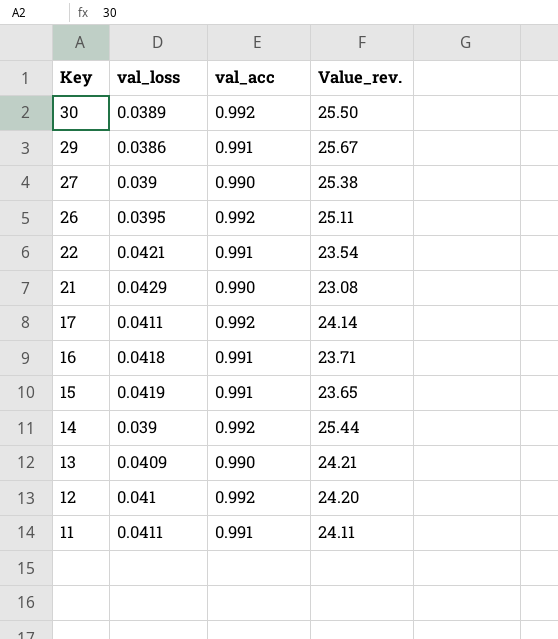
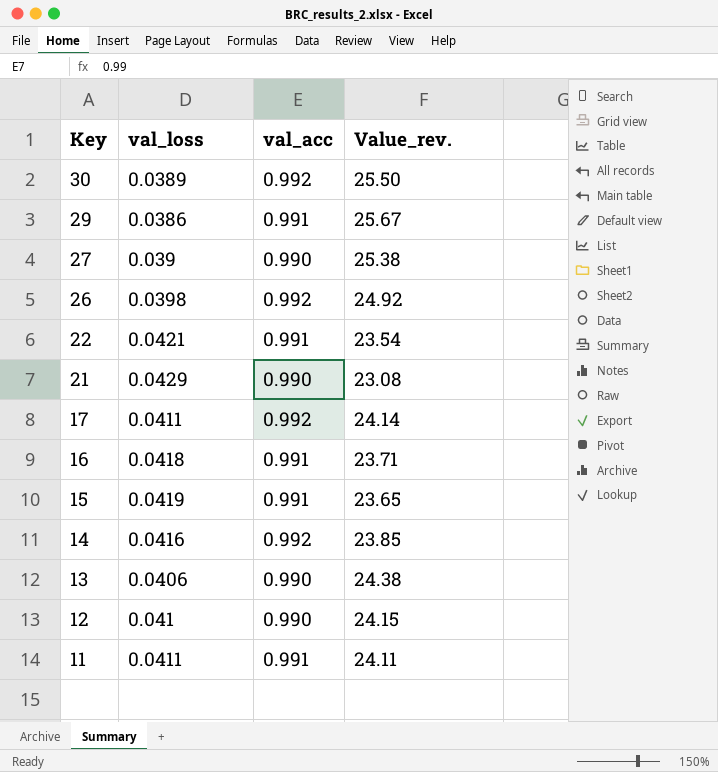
26 | val_loss: 0.0395 -> 0.0398
26 | Value_rev.: 25.11 -> 24.92
14 | val_loss: 0.039 -> 0.0416
14 | Value_rev.: 25.44 -> 23.85
13 | val_loss: 0.0409 -> 0.0406
13 | Value_rev.: 24.21 -> 24.38
12 | val_acc: 0.992 -> 0.990
12 | Value_rev.: 24.20 -> 24.15

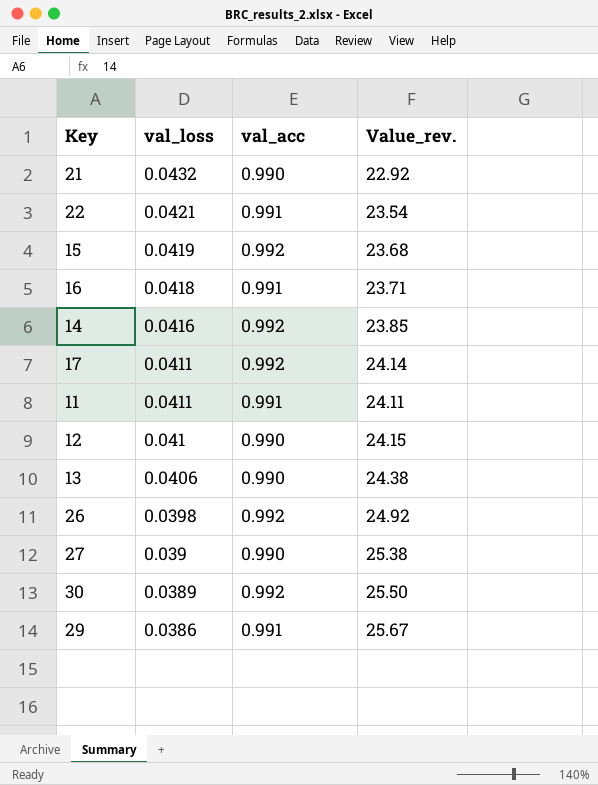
row order: Key descending -> val_loss descending
21 | val_loss: 0.0429 -> 0.0432
21 | Value_rev.: 23.08 -> 22.92
15 | val_acc: 0.991 -> 0.992
15 | Value_rev.: 23.65 -> 23.68

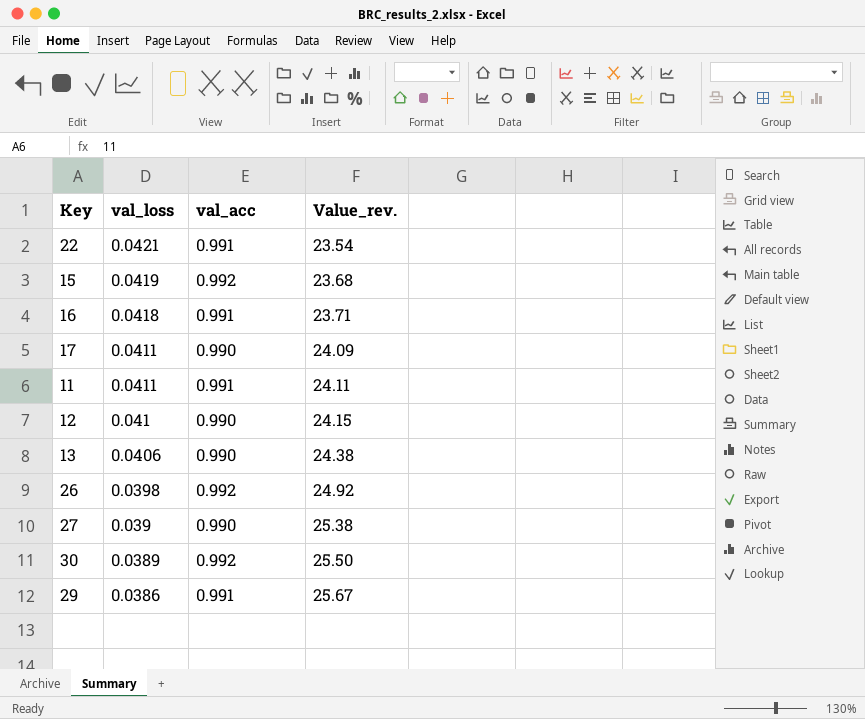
row 21: 0.0432 | 0.990 | 22.92 -> none
row 14: 0.0416 | 0.992 | 23.85 -> none
17 | val_acc: 0.992 -> 0.990
17 | Value_rev.: 24.14 -> 24.09

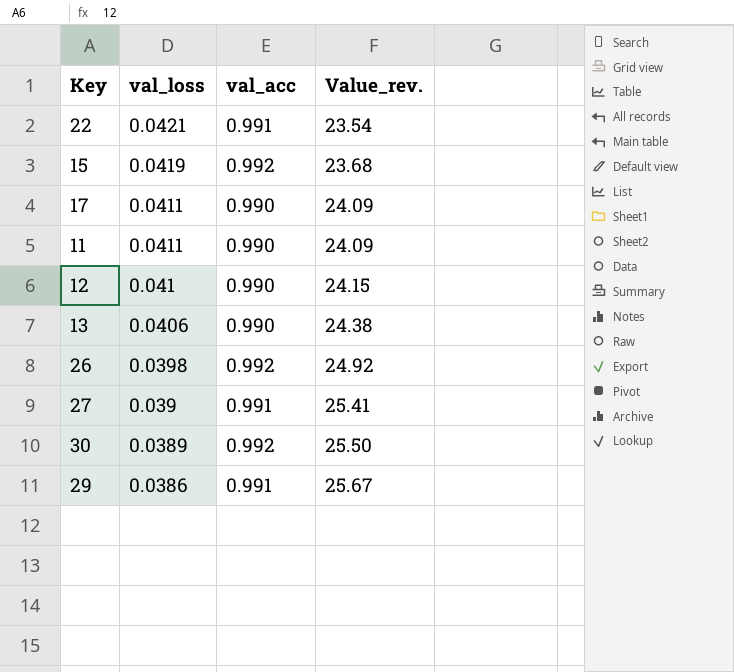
row 16: 0.0418 | 0.991 | 23.71 -> none
11 | val_acc: 0.991 -> 0.990
11 | Value_rev.: 24.11 -> 24.09
27 | val_acc: 0.990 -> 0.991
27 | Value_rev.: 25.38 -> 25.41

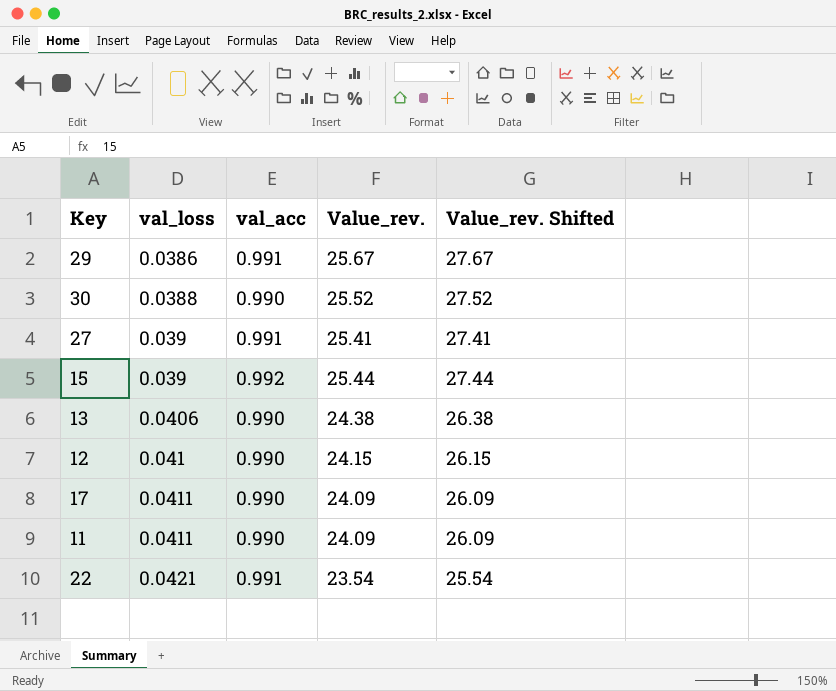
row order: val_loss descending -> val_loss ascending
column Value_rev. Shifted | formula: none -> [Value_rev.] + 2
row 26: 0.0398 | 0.992 | 24.92 -> none
30 | val_loss: 0.0389 -> 0.0388
30 | val_acc: 0.992 -> 0.990
30 | Value_rev.: 25.50 -> 25.52
15 | val_loss: 0.0419 -> 0.039
15 | Value_rev.: 23.68 -> 25.44

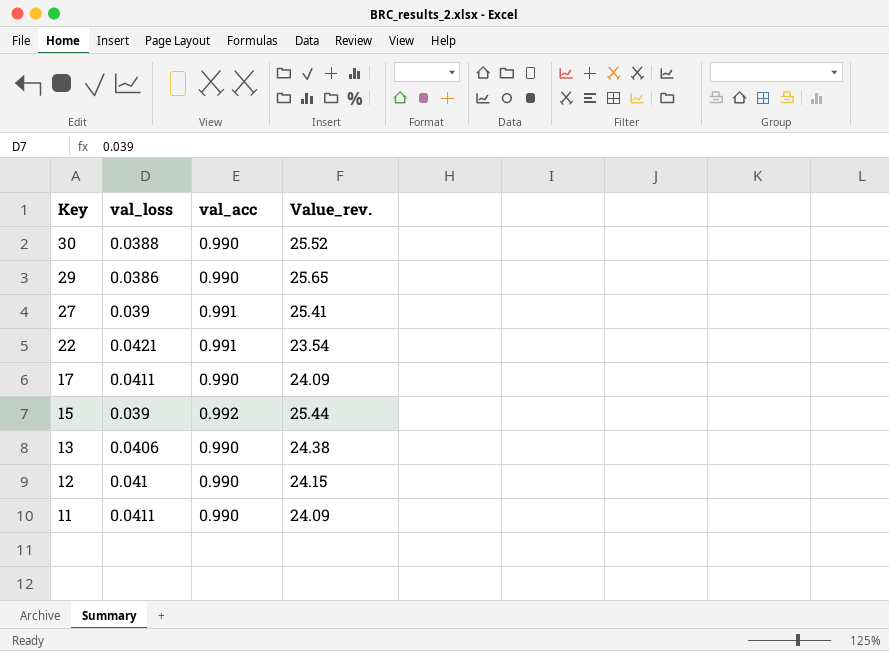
row order: val_loss ascending -> Key descending
column Value_rev. Shifted | formula: [Value_rev.] + 2 -> none
29 | val_acc: 0.991 -> 0.990
29 | Value_rev.: 25.67 -> 25.65

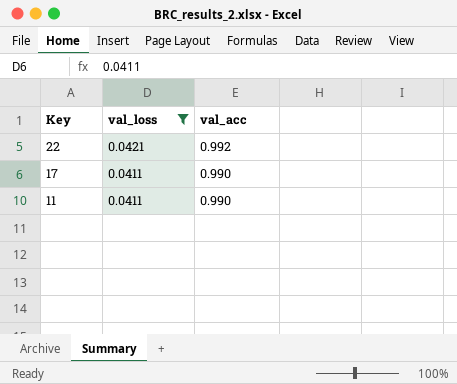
filter: none -> val_loss >= 0.0411
column Value_rev. | formula: [val_acc] / [val_loss] -> none
22 | val_acc: 0.991 -> 0.992

